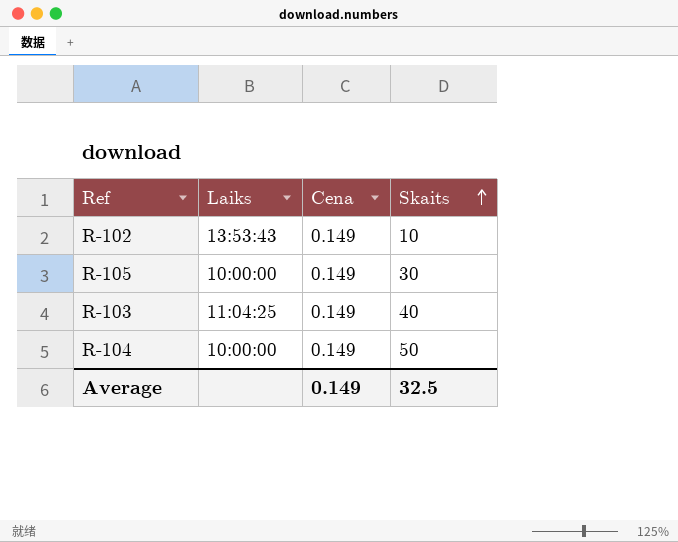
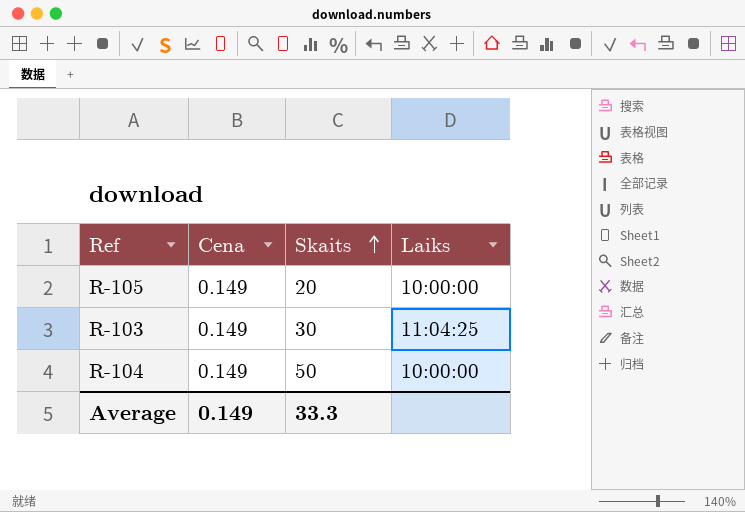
column Laiks | position: 2 -> 4
row R-102: 13:53:43 | 0.149 | 10 -> none
R-105 | Skaits: 30 -> 20
R-103 | Skaits: 40 -> 30
Average | Skaits: 32.5 -> 33.3

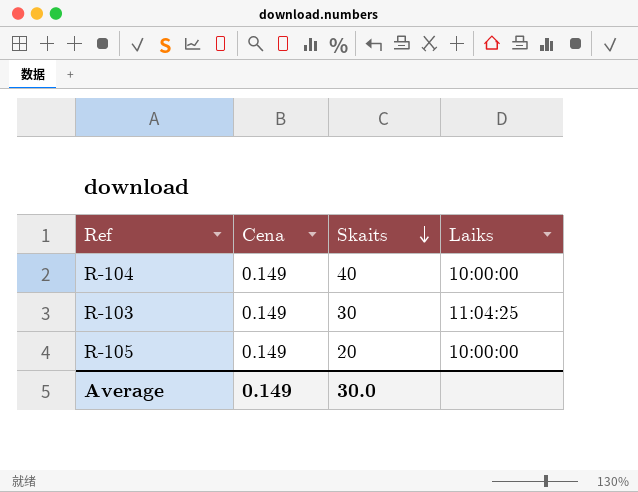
row order: Skaits ascending -> Skaits descending
R-104 | Skaits: 50 -> 40
Average | Skaits: 33.3 -> 30.0

